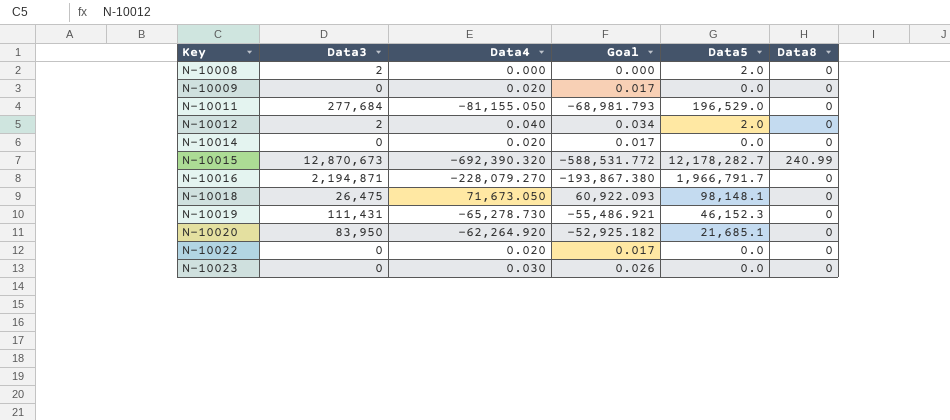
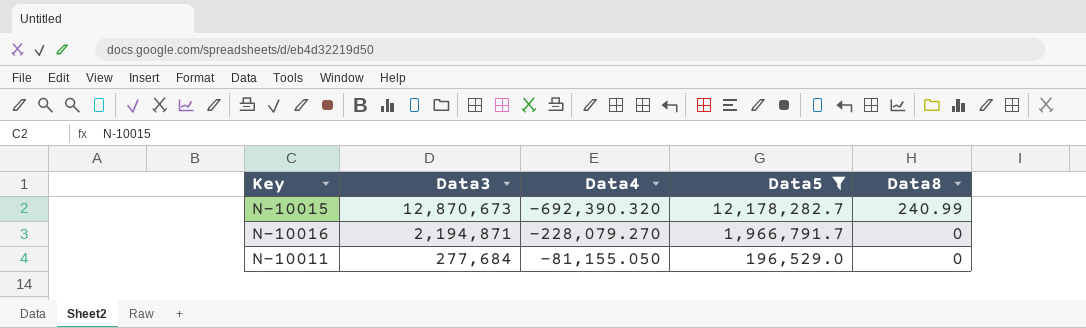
filter: none -> Data5 >= 196,529.0
row order: Key ascending -> Data3 descending
column Goal | formula: [Data4] * 0.85 -> none

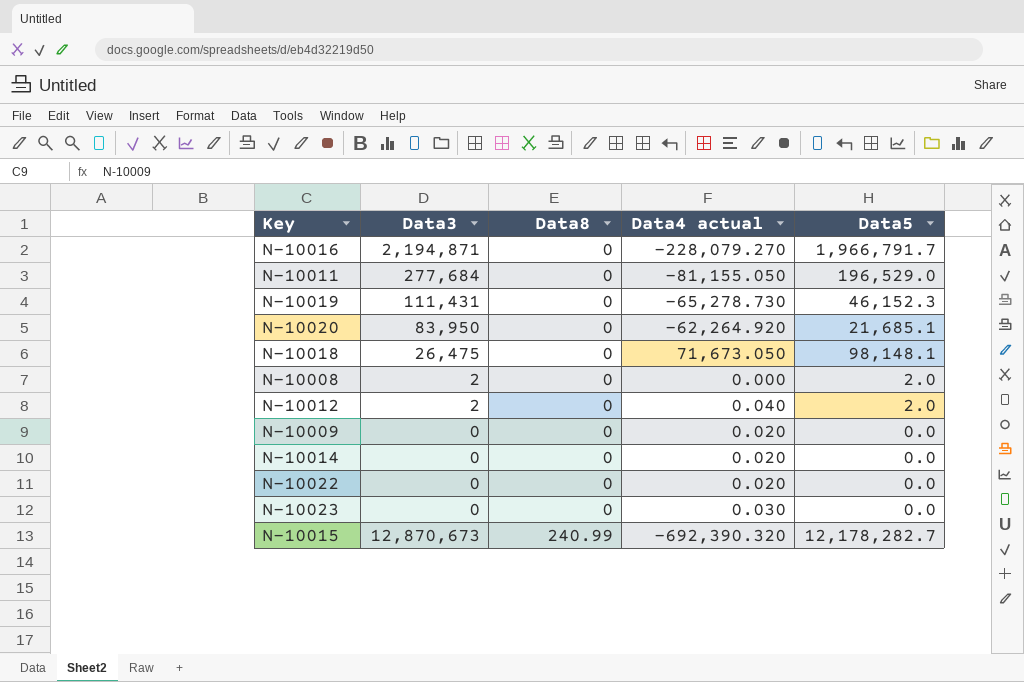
filter: Data5 >= 196,529.0 -> none
row order: Data3 descending -> Data8 ascending
column Data8 | position: 5 -> 3
column name: Data4 -> Data4 actual

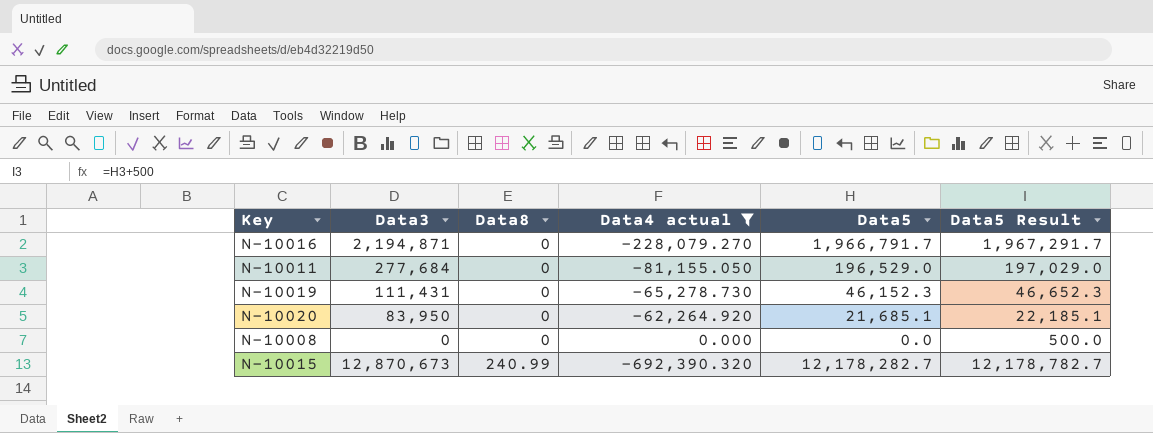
filter: none -> Data4 actual <= 0.000
column Data5 Result | formula: none -> [Data5] + 500
N-10008 | Data3: 2 -> 0
N-10008 | Data5: 2.0 -> 0.0

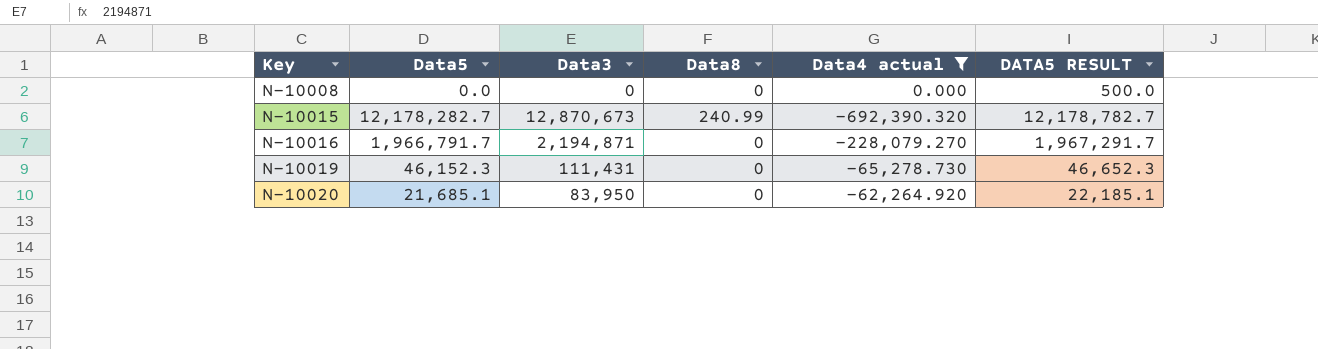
row order: Data8 ascending -> Key ascending
column Data5 | position: 5 -> 2
column name: Data5 Result -> DATA5 RESULT
row N-10011: 277,684 | 0 | -81,155.050 | 196,529.0 | 197,029.0 -> none

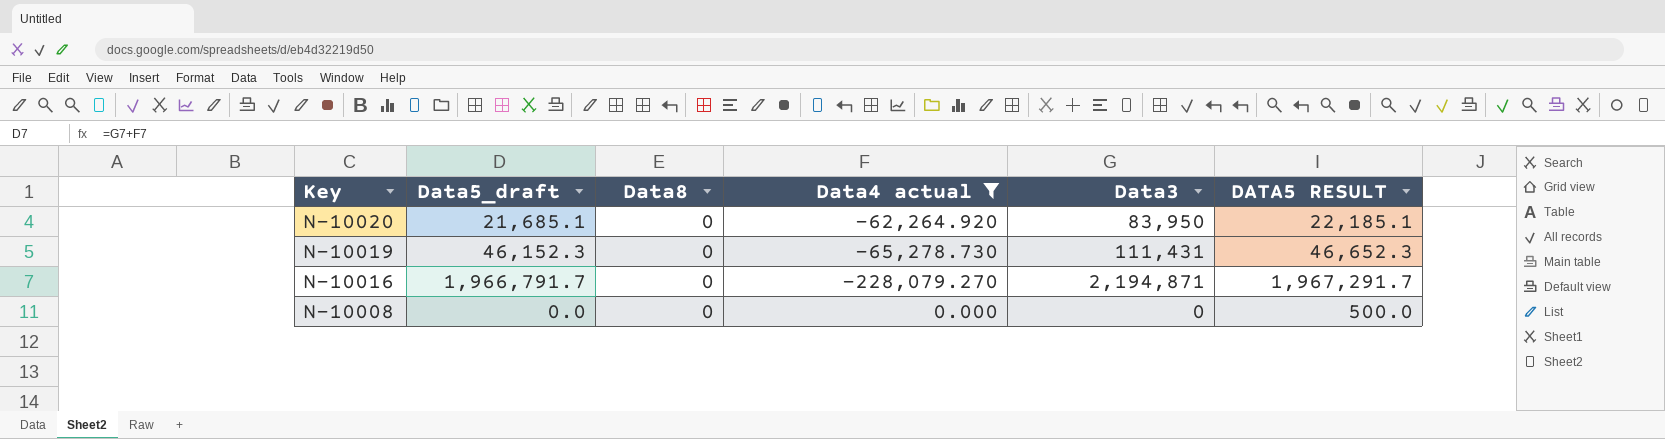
row order: Key ascending -> Key descending
column name: Data5 -> Data5_draft
column Data3 | position: 3 -> 5
row N-10015: 12,178,282.7 | 12,870,673 | 240.99 | -692,390.320 | 12,178,782.7 -> none

